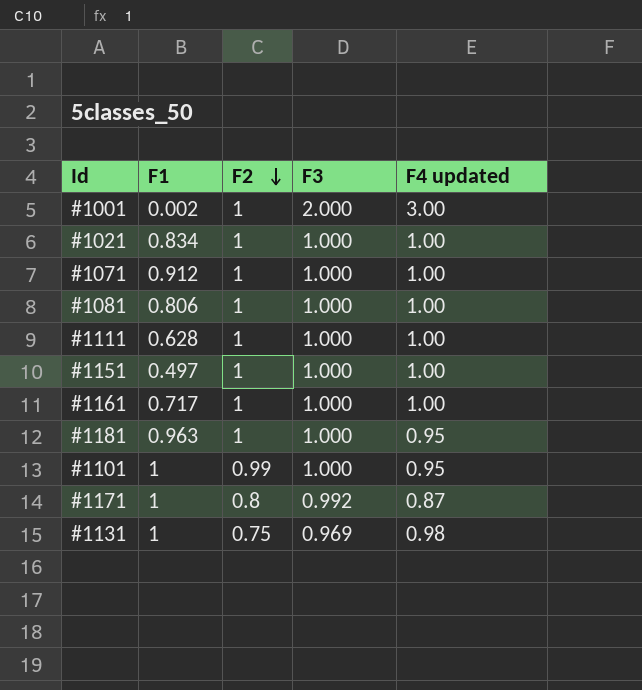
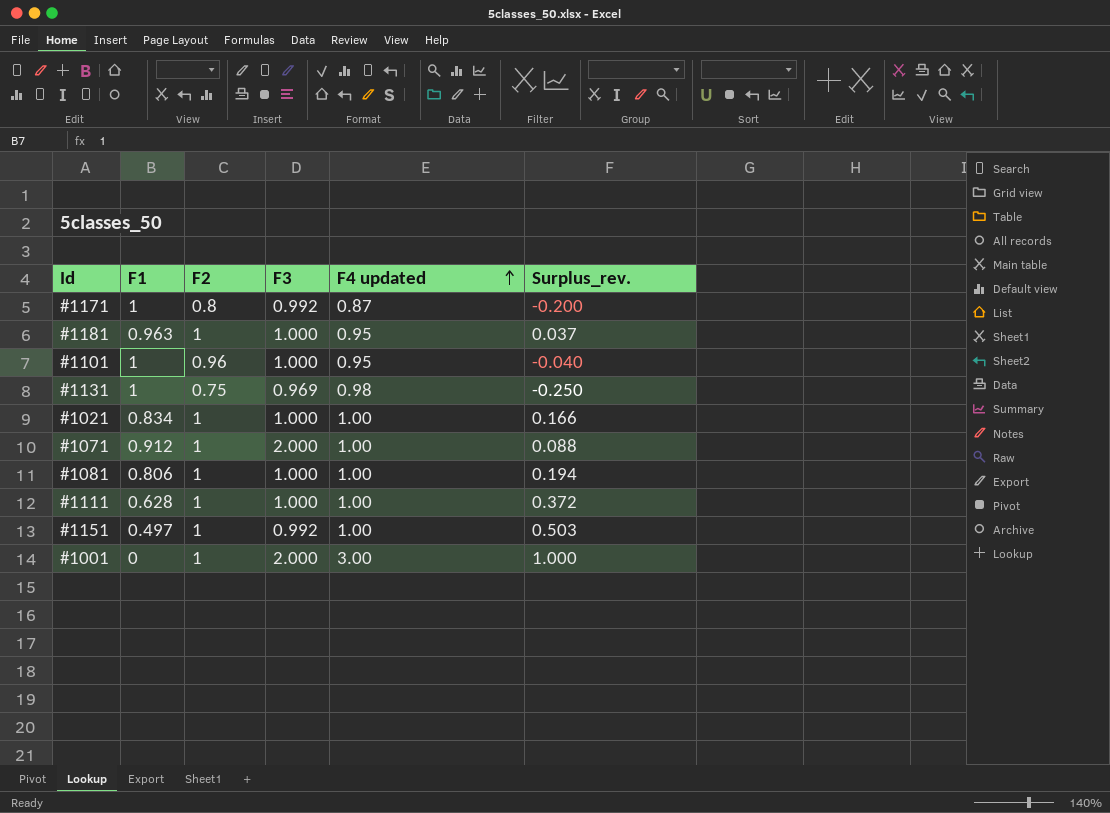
row order: F2 descending -> F4 updated ascending
column Surplus_rev. | formula: none -> [F2] - [F1]
row #1161: 0.717 | 1 | 1.000 | 1.00 -> none
#1101 | F2: 0.99 -> 0.96
#1071 | F3: 1.000 -> 2.000
#1151 | F3: 1.000 -> 0.992
#1001 | F1: 0.002 -> 0

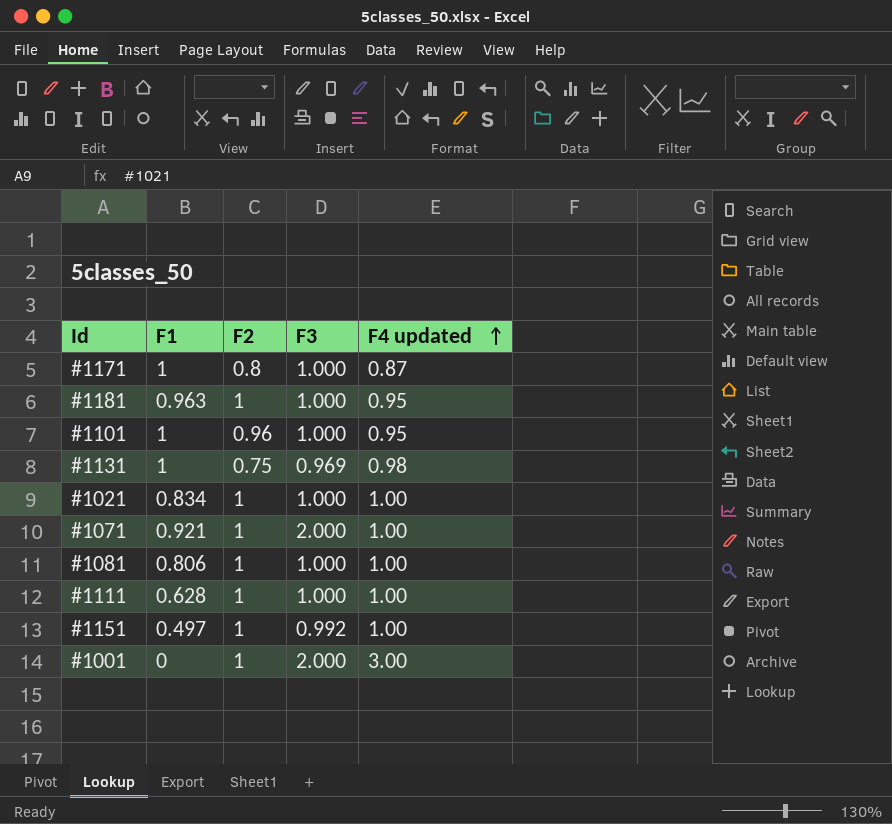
column Surplus_rev. | formula: [F2] - [F1] -> none
#1171 | F3: 0.992 -> 1.000
#1071 | F1: 0.912 -> 0.921

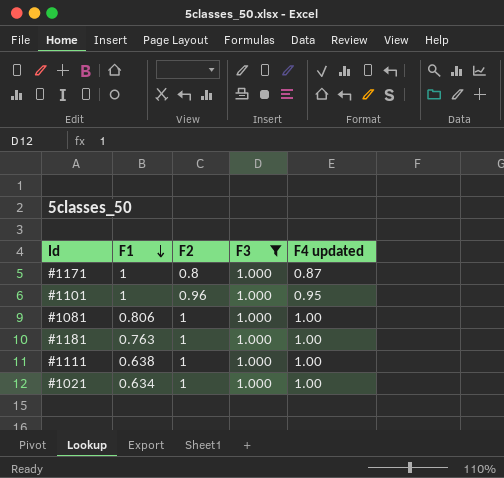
filter: none -> F3 = 1.000
row order: F4 updated ascending -> F1 descending
#1181 | F1: 0.963 -> 0.763
#1181 | F4 updated: 0.95 -> 1.00
#1111 | F1: 0.628 -> 0.638
#1021 | F1: 0.834 -> 0.634

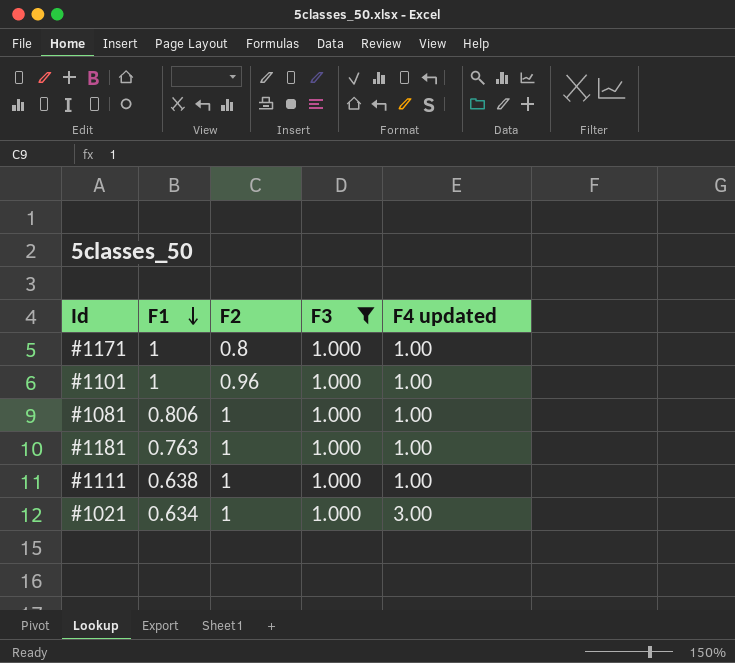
#1171 | F4 updated: 0.87 -> 1.00
#1101 | F4 updated: 0.95 -> 1.00
#1021 | F4 updated: 1.00 -> 3.00

